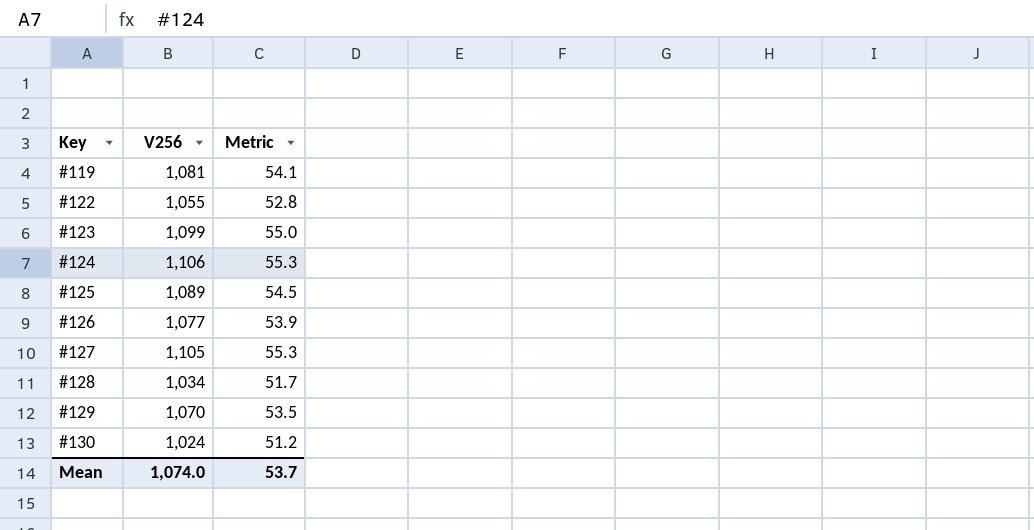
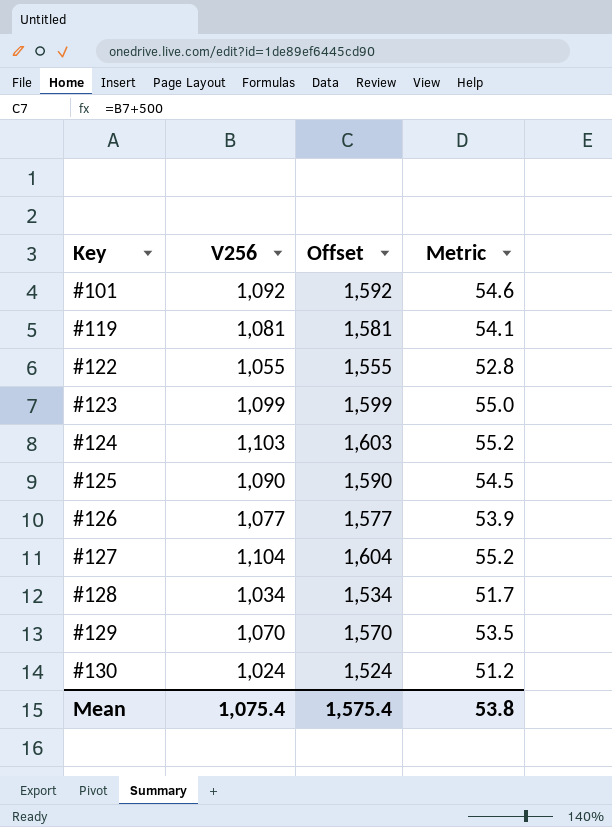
column Offset | formula: none -> [V256] + 500
row #101: none -> 1,092 | 1,592 | 54.6
#124 | V256: 1,106 -> 1,103
#124 | Metric: 55.3 -> 55.2
#125 | V256: 1,089 -> 1,090
#127 | V256: 1,105 -> 1,104
#127 | Metric: 55.3 -> 55.2
Mean | V256: 1,074.0 -> 1,075.4
Mean | Metric: 53.7 -> 53.8

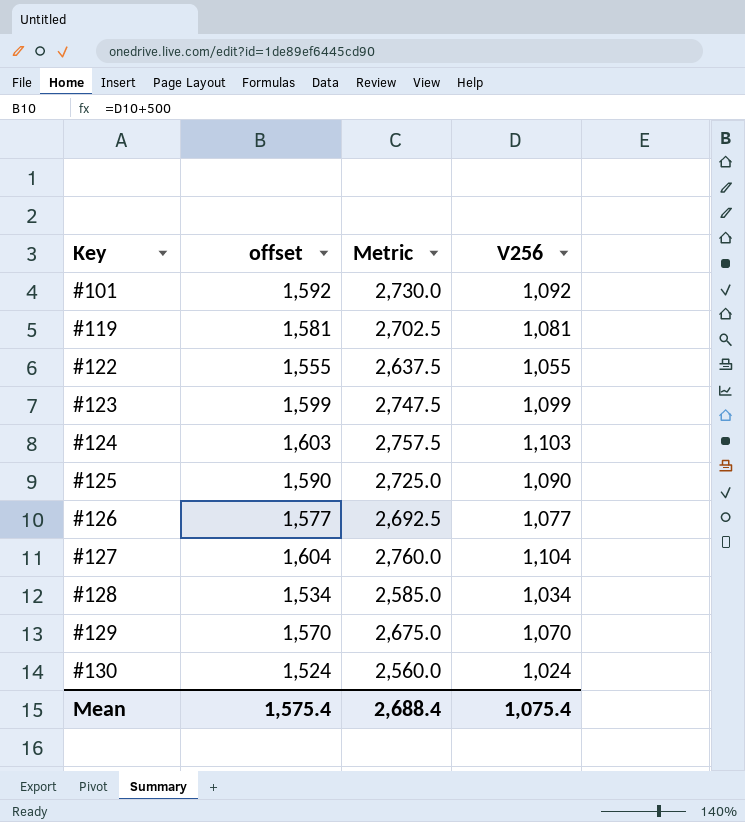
column name: Offset -> offset
column Metric | formula: [V256] * 0.05 -> [V256] * 2.5
column V256 | position: 2 -> 4
Mean | Metric: 53.8 -> 2,688.4

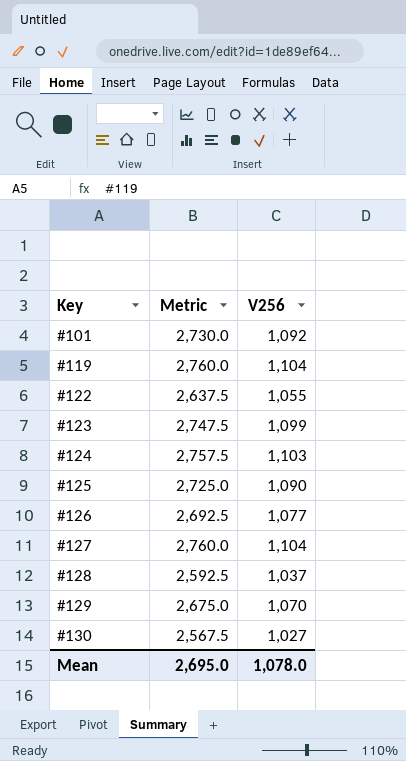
column offset | formula: [V256] + 500 -> none
#119 | Metric: 2,702.5 -> 2,760.0
#119 | V256: 1,081 -> 1,104
#128 | Metric: 2,585.0 -> 2,592.5
#128 | V256: 1,034 -> 1,037
#130 | Metric: 2,560.0 -> 2,567.5
#130 | V256: 1,024 -> 1,027
Mean | Metric: 2,688.4 -> 2,695.0
Mean | V256: 1,075.4 -> 1,078.0

